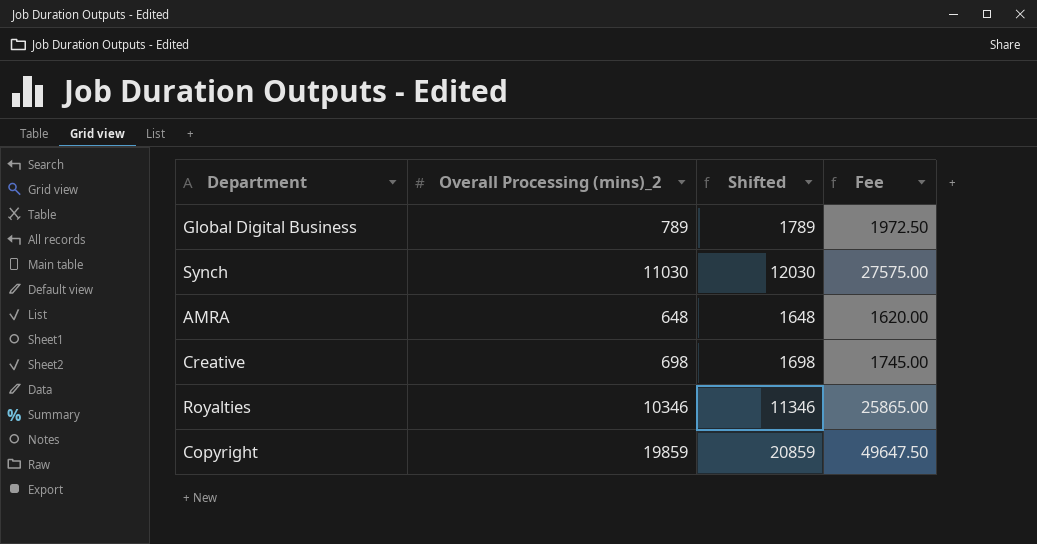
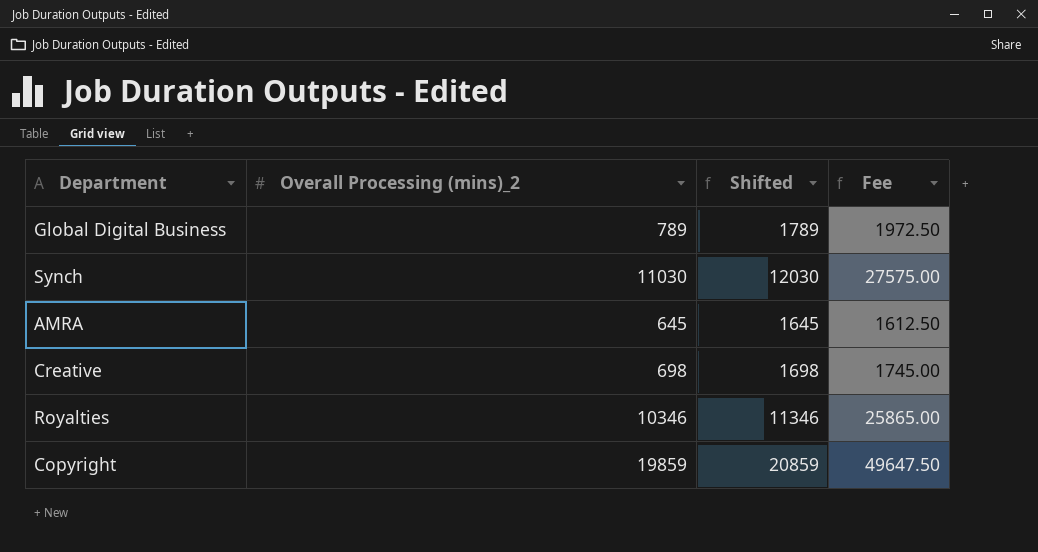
AMRA | Overall Processing (mins)_2: 648 -> 645
AMRA | Shifted: 1648 -> 1645
AMRA | Fee: 1620.00 -> 1612.50

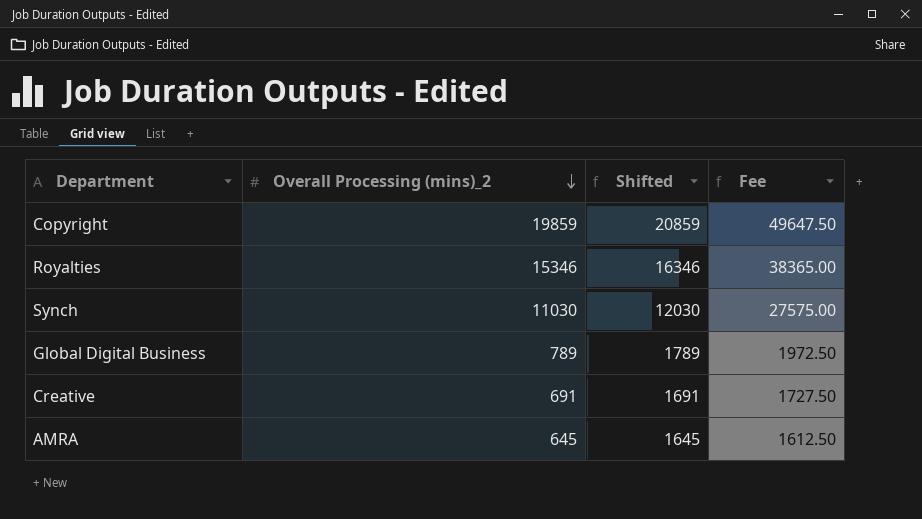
row order: none -> Overall Processing (mins)_2 descending
Royalties | Overall Processing (mins)_2: 10346 -> 15346
Royalties | Shifted: 11346 -> 16346
Royalties | Fee: 25865.00 -> 38365.00
Creative | Overall Processing (mins)_2: 698 -> 691
Creative | Shifted: 1698 -> 1691
Creative | Fee: 1745.00 -> 1727.50

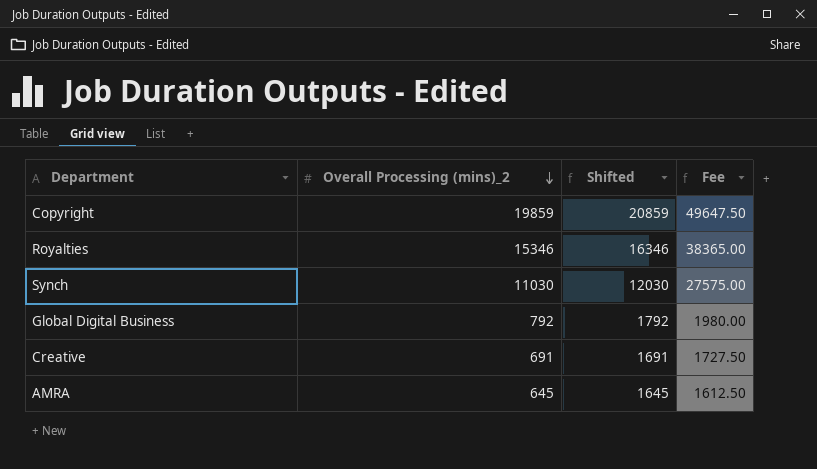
Global Digital Business | Overall Processing (mins)_2: 789 -> 792
Global Digital Business | Shifted: 1789 -> 1792
Global Digital Business | Fee: 1972.50 -> 1980.00

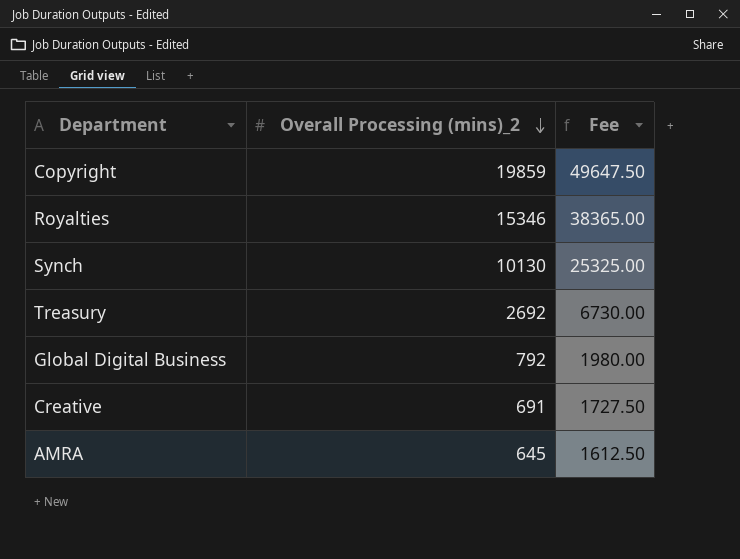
column Shifted | formula: [Overall Processing (mins)_2] + 1000 -> none
Synch | Overall Processing (mins)_2: 11030 -> 10130
Synch | Fee: 27575.00 -> 25325.00
row Treasury: none -> 2692 | 6730.00

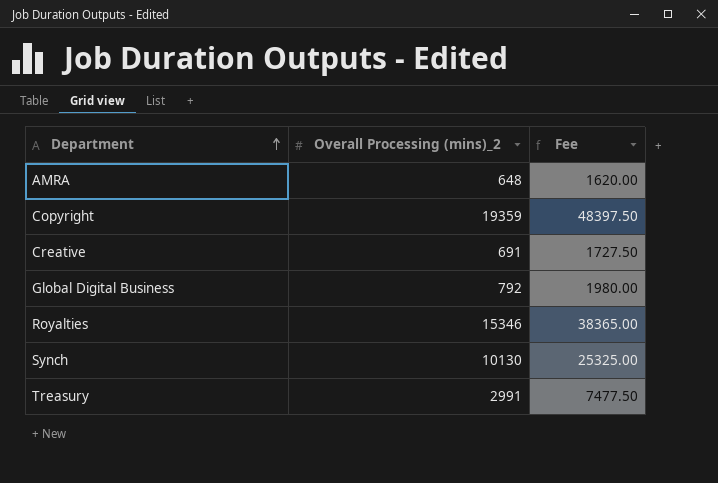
row order: Overall Processing (mins)_2 descending -> Department ascending
AMRA | Overall Processing (mins)_2: 645 -> 648
AMRA | Fee: 1612.50 -> 1620.00
Copyright | Overall Processing (mins)_2: 19859 -> 19359
Copyright | Fee: 49647.50 -> 48397.50
Treasury | Overall Processing (mins)_2: 2692 -> 2991
Treasury | Fee: 6730.00 -> 7477.50

